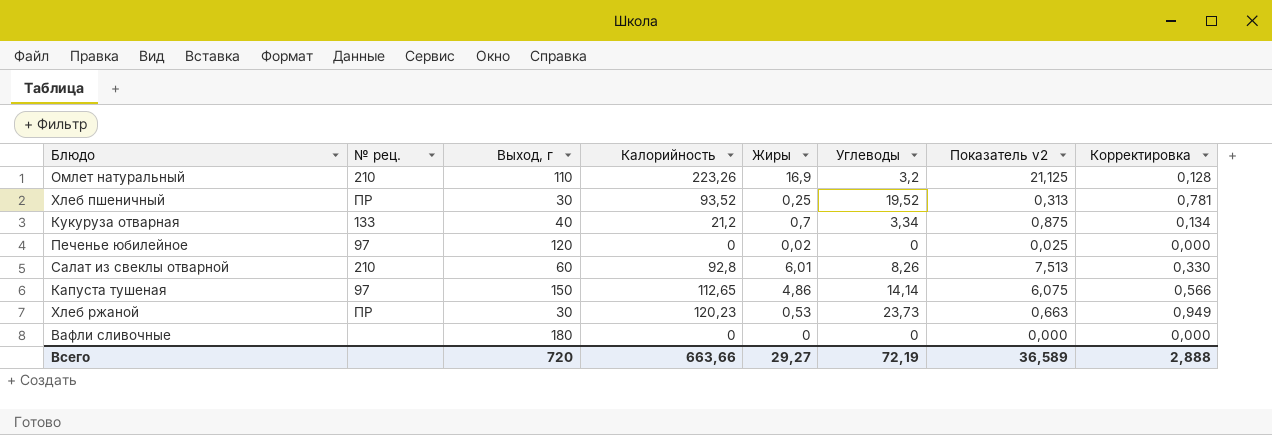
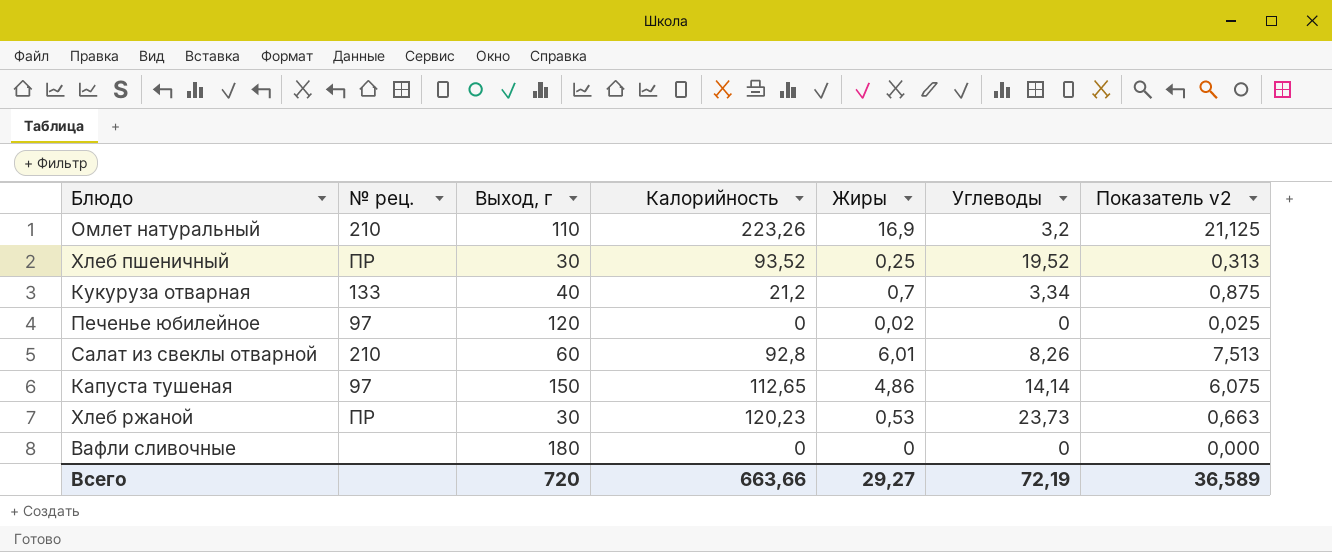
column Корректировка | formula: [Углеводы] * 0,04 -> none

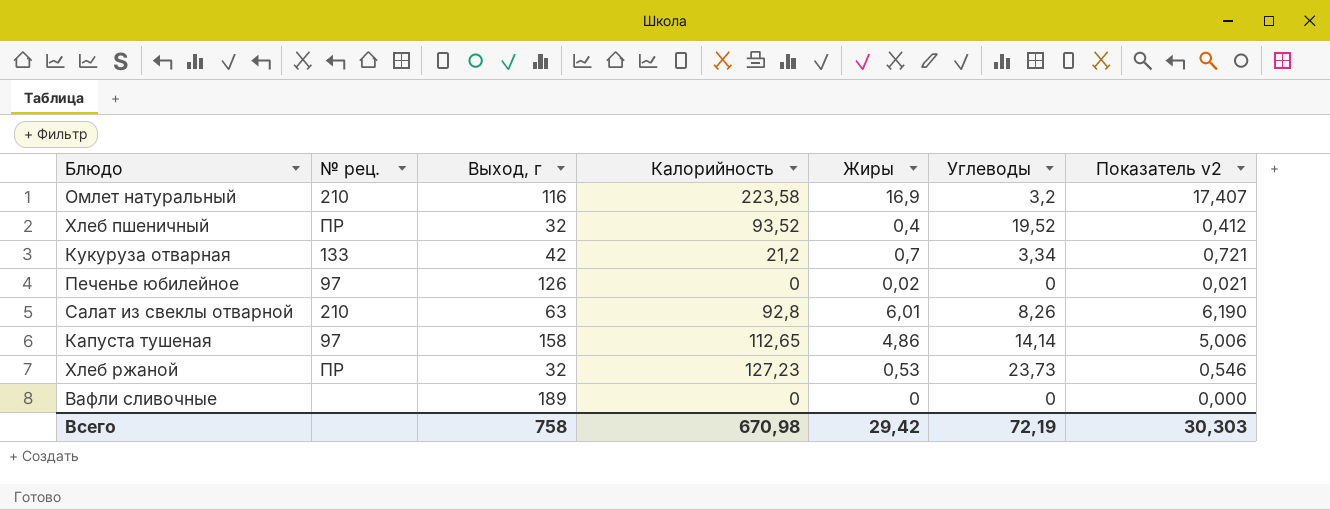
column Показатель v2 | formula: [Жиры] * 1,25 -> [Жиры] * 1,03
Омлет натуральный | Выход, г: 110 -> 116
Омлет натуральный | Калорийность: 223,26 -> 223,58
Хлеб пшеничный | Выход, г: 30 -> 32
Хлеб пшеничный | Жиры: 0,25 -> 0,4
Кукуруза отварная | Выход, г: 40 -> 42
Печенье юбилейное | Выход, г: 120 -> 126
Салат из свеклы отварной | Выход, г: 60 -> 63
Капуста тушеная | Выход, г: 150 -> 158
Хлеб ржаной | Выход, г: 30 -> 32
Хлеб ржаной | Калорийность: 120,23 -> 127,23
Вафли сливочные | Выход, г: 180 -> 189
Всего | Выход, г: 720 -> 758
Всего | Калорийность: 663,66 -> 670,98
Всего | Жиры: 29,27 -> 29,42
Всего | Показатель v2: 36,589 -> 30,303

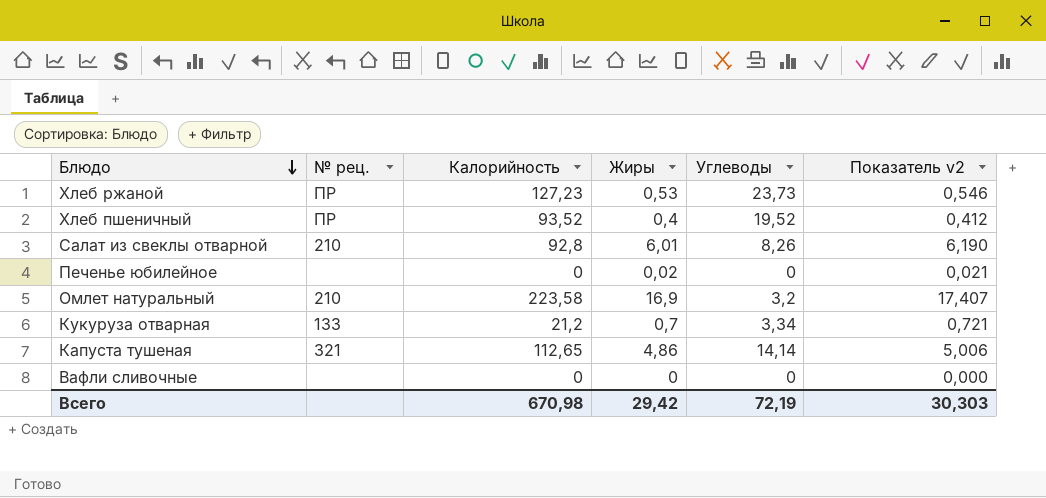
row order: none -> Блюдо descending
column Выход, г | position: 3 -> none
Печенье юбилейное | № рец.: 97 -> none
Капуста тушеная | № рец.: 97 -> 321

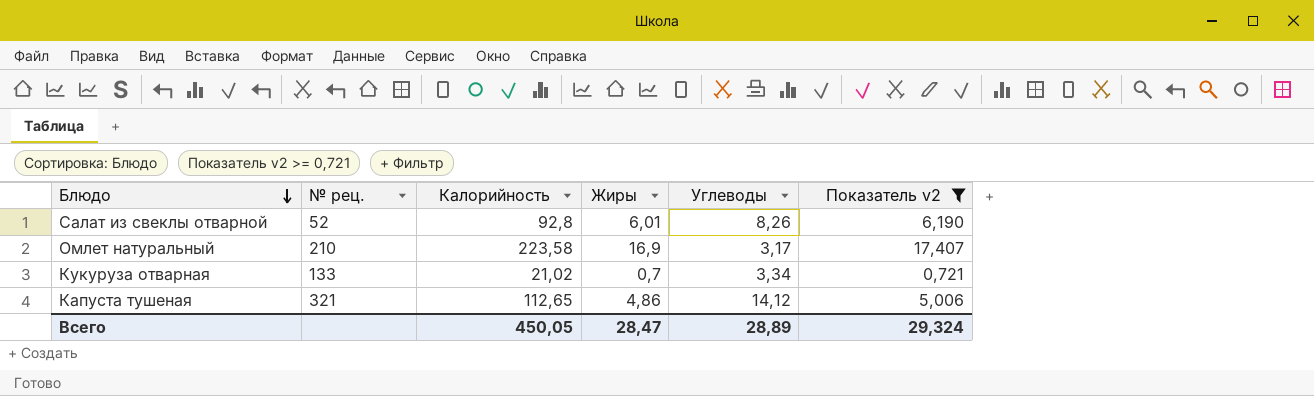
filter: none -> Показатель v2 >= 0,721
Салат из свеклы отварной | № рец.: 210 -> 52
Омлет натуральный | Углеводы: 3,2 -> 3,17
Кукуруза отварная | Калорийность: 21,2 -> 21,02
Капуста тушеная | Углеводы: 14,14 -> 14,12
Всего | Калорийность: 670,98 -> 450,05
Всего | Жиры: 29,42 -> 28,47
Всего | Углеводы: 72,19 -> 28,89
Всего | Показатель v2: 30,303 -> 29,324

